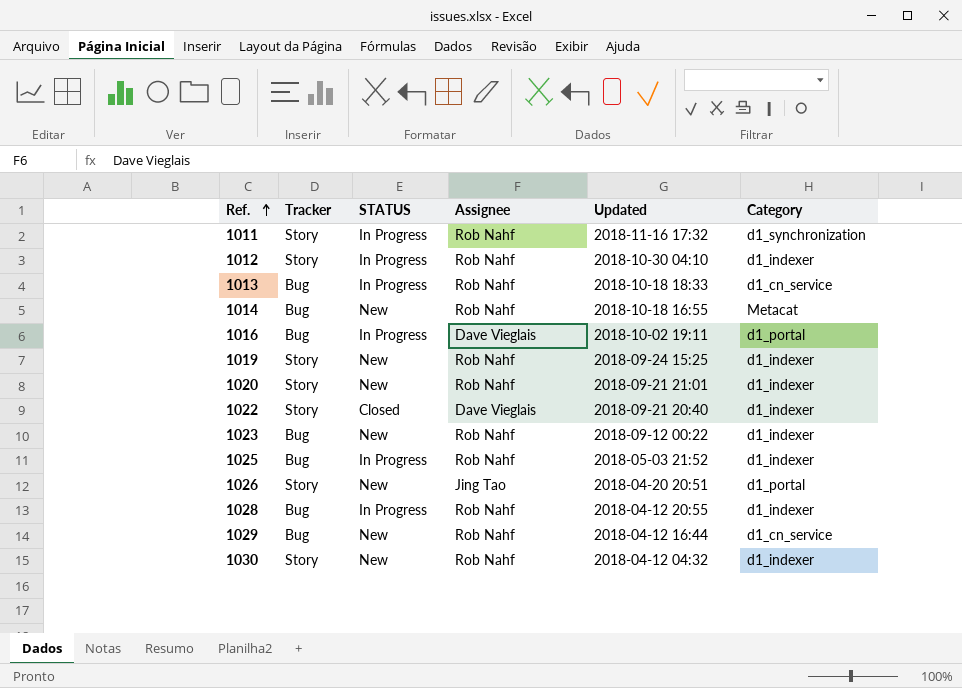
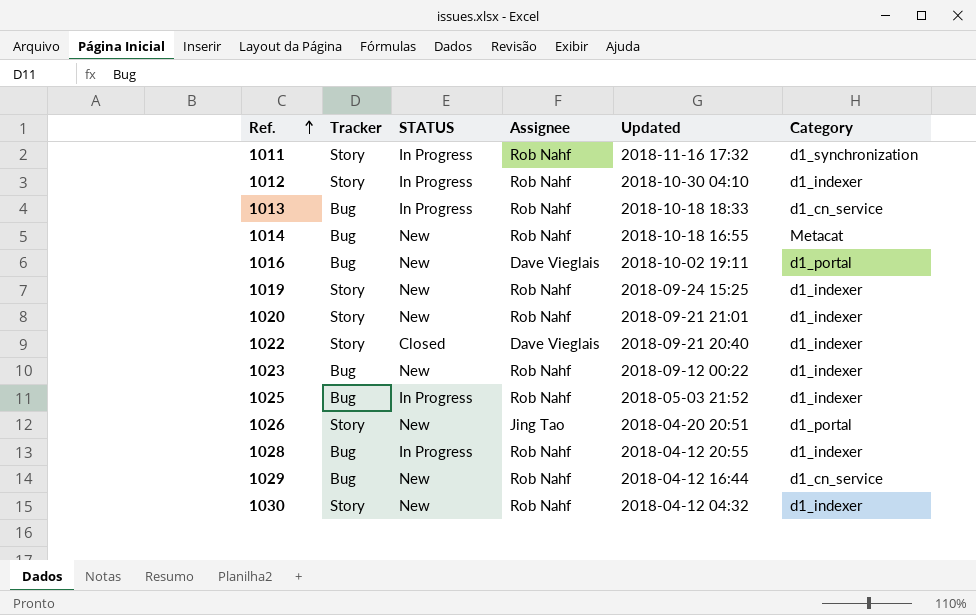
1016 | STATUS: In Progress -> New

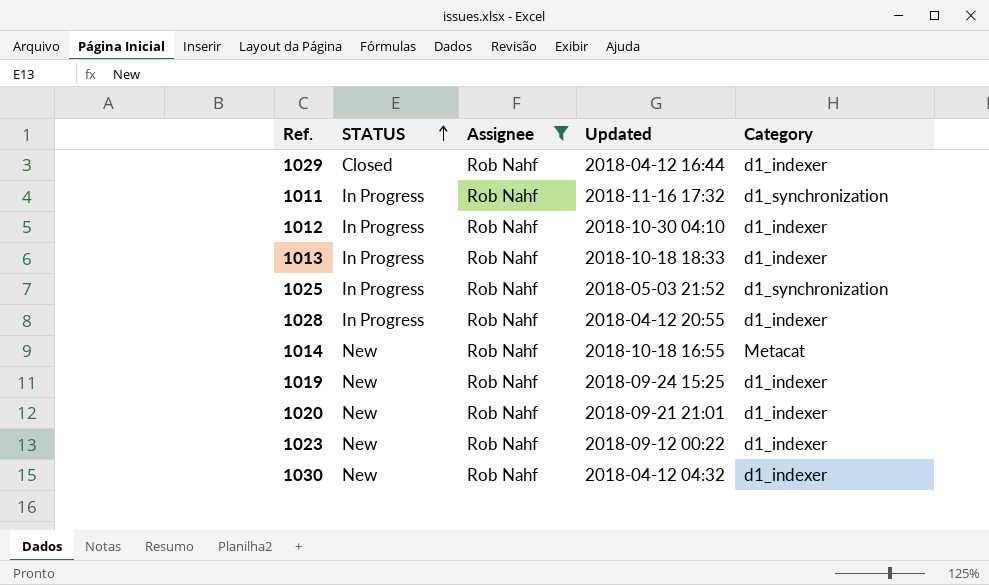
filter: none -> Assignee = Rob Nahf
row order: Ref. ascending -> STATUS ascending
column Tracker | position: 2 -> none
1029 | STATUS: New -> Closed
1029 | Category: d1_cn_service -> d1_indexer
1013 | Category: d1_cn_service -> d1_indexer
1025 | Category: d1_indexer -> d1_synchronization

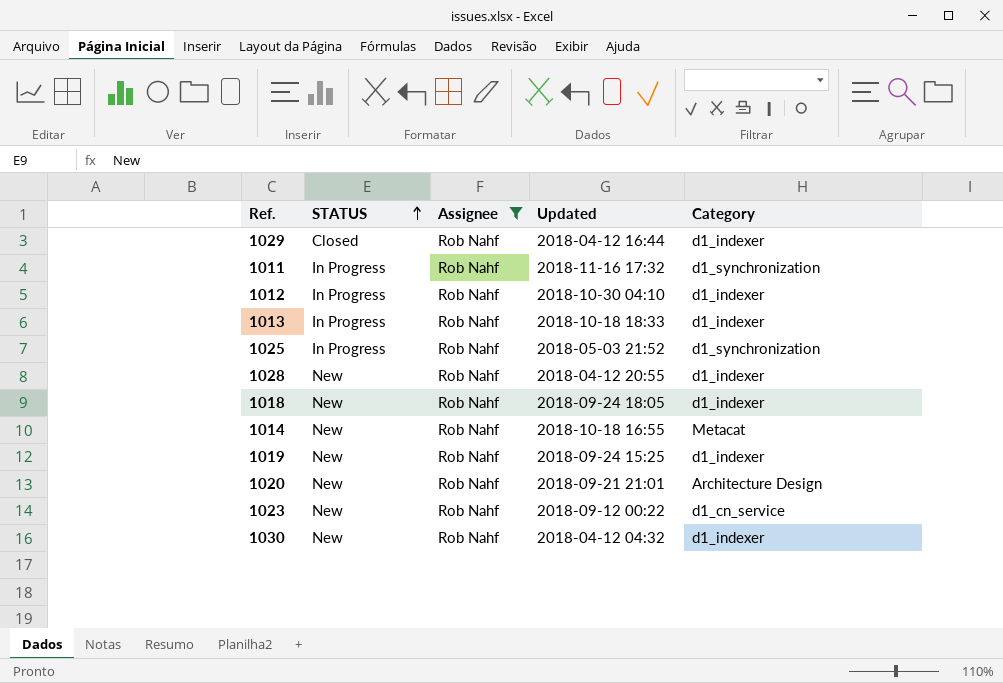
1028 | STATUS: In Progress -> New
row 1018: none -> New | Rob Nahf | 2018-09-24 18:05 | d1_indexer
1020 | Category: d1_indexer -> Architecture Design
1023 | Category: d1_indexer -> d1_cn_service

